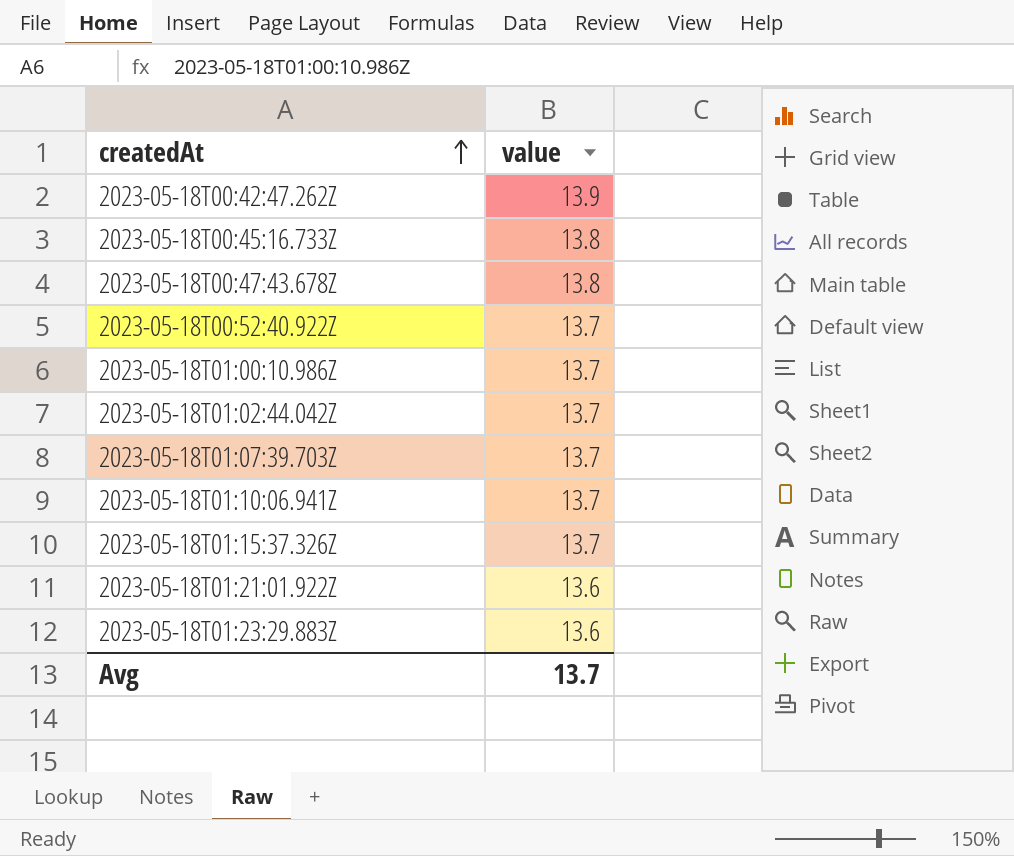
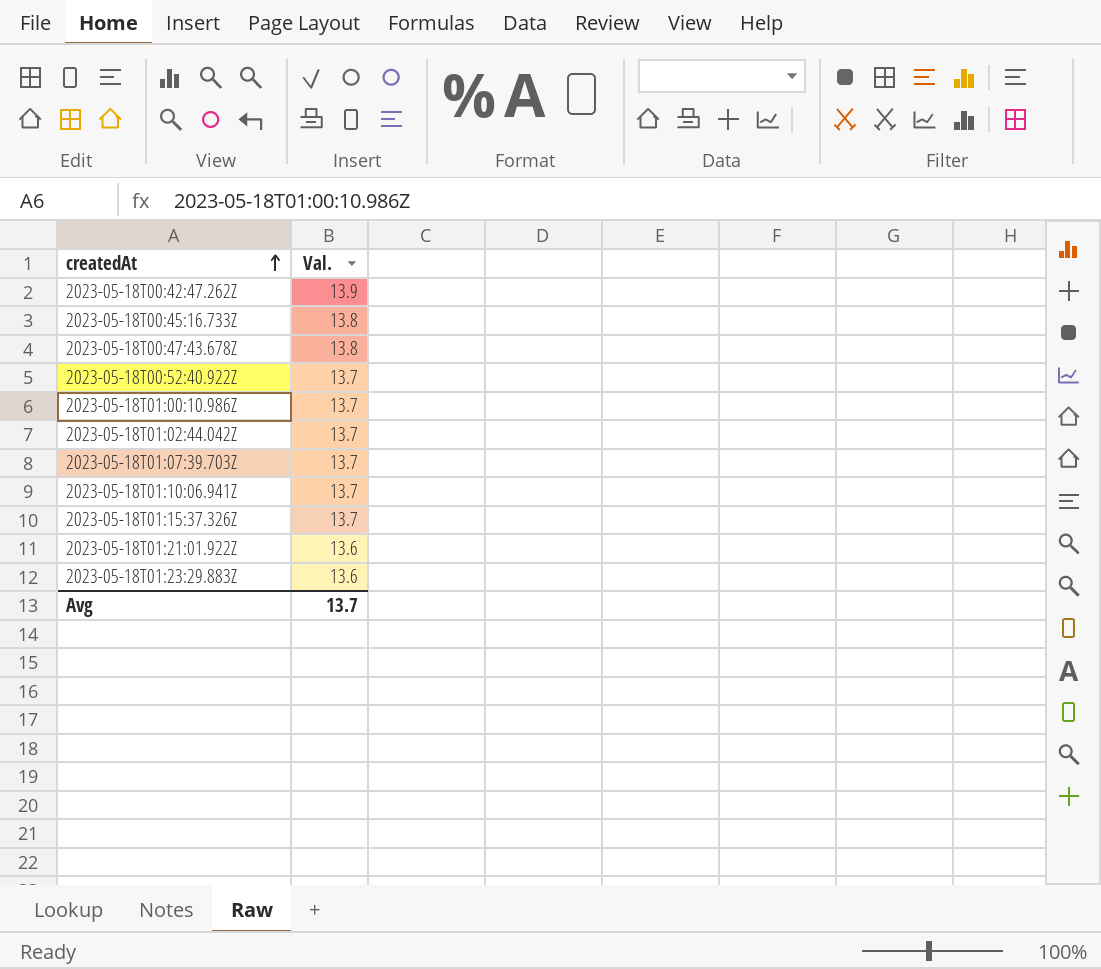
column name: value -> Val.

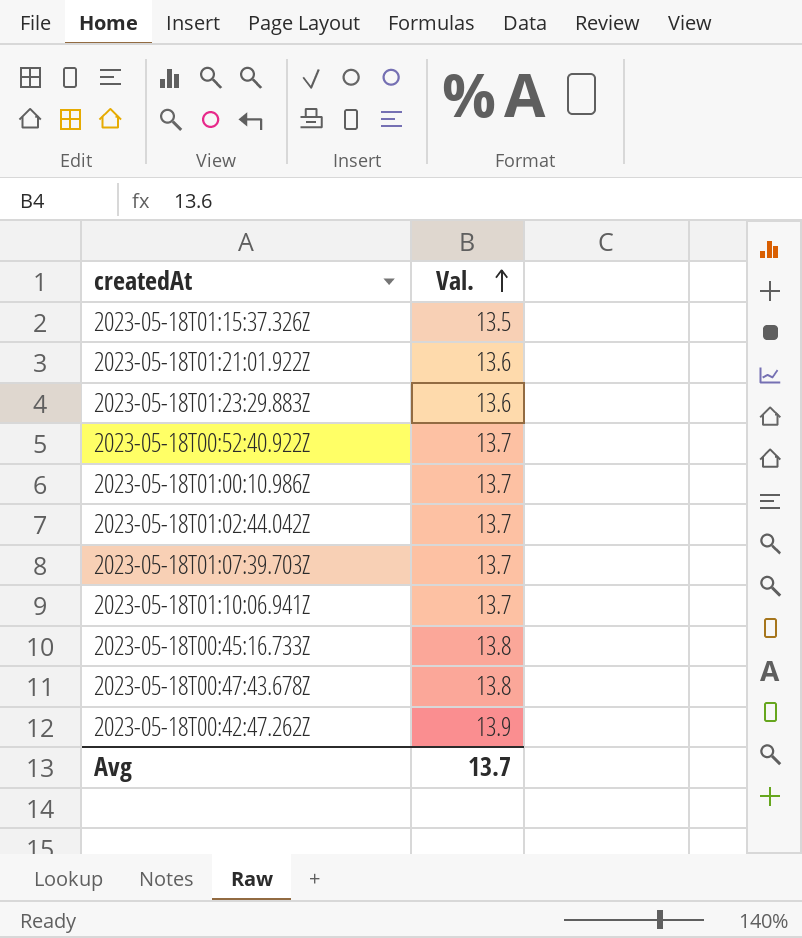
row order: createdAt ascending -> Val. ascending
2023-05-18T01:15:37.326Z | Val.: 13.7 -> 13.5

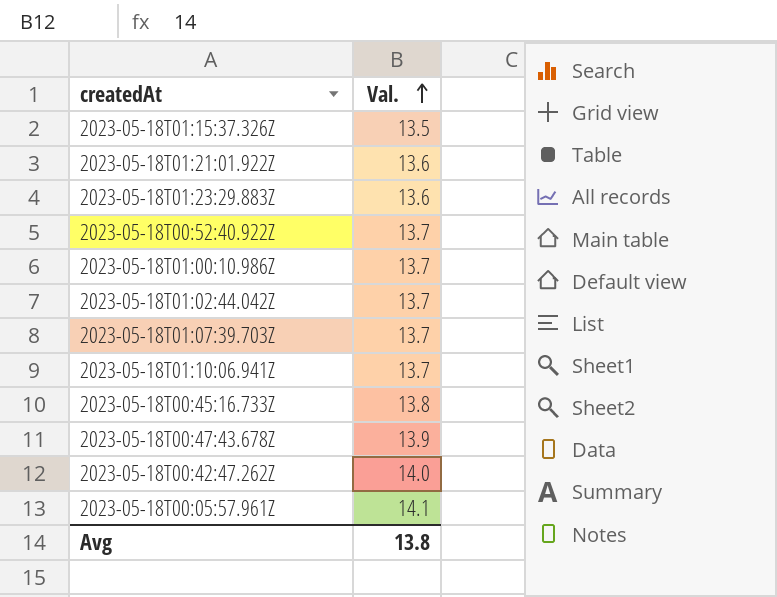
2023-05-18T00:47:43.678Z | Val.: 13.8 -> 13.9
2023-05-18T00:42:47.262Z | Val.: 13.9 -> 14.0
row 2023-05-18T00:05:57.961Z: none -> 14.1
Avg | Val.: 13.7 -> 13.8

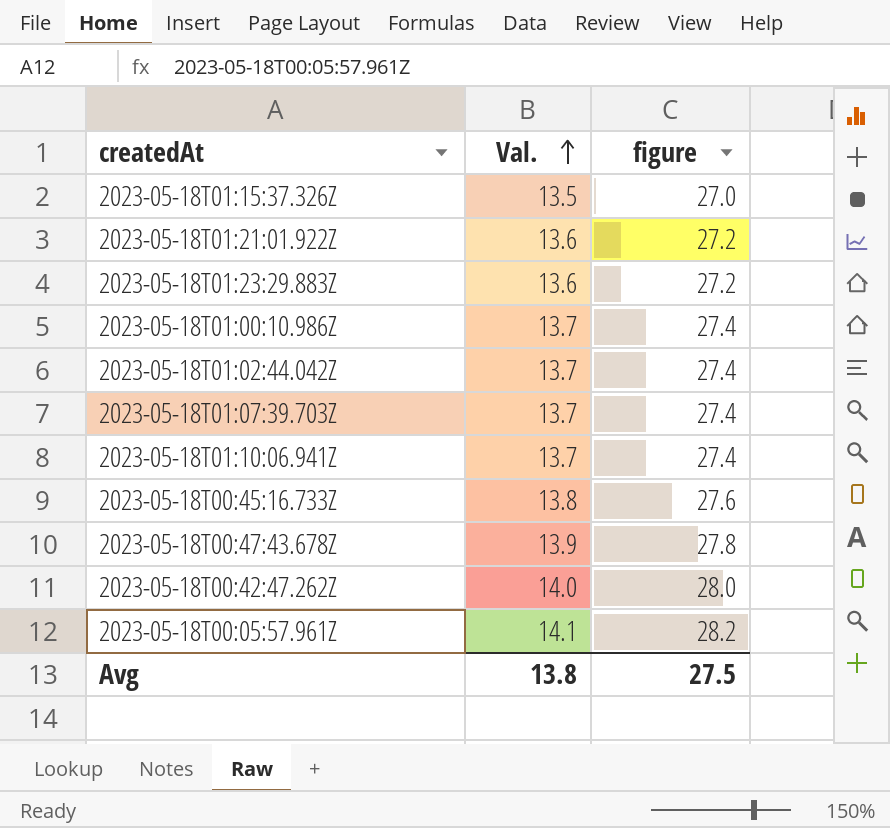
column figure | formula: none -> [Val.] * 2
row 2023-05-18T00:52:40.922Z: 13.7 -> none

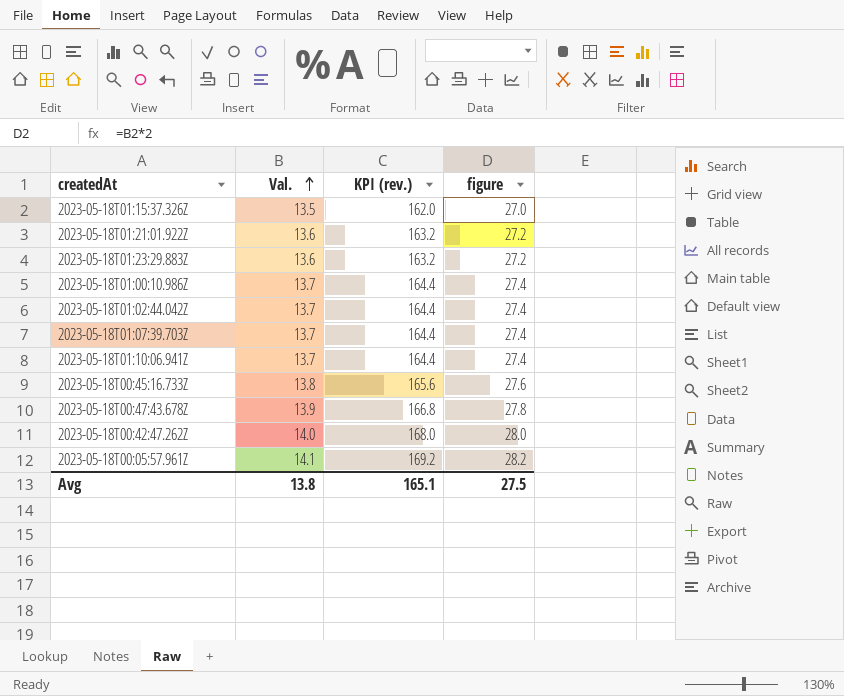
column KPI (rev.) | formula: none -> [Val.] * 12

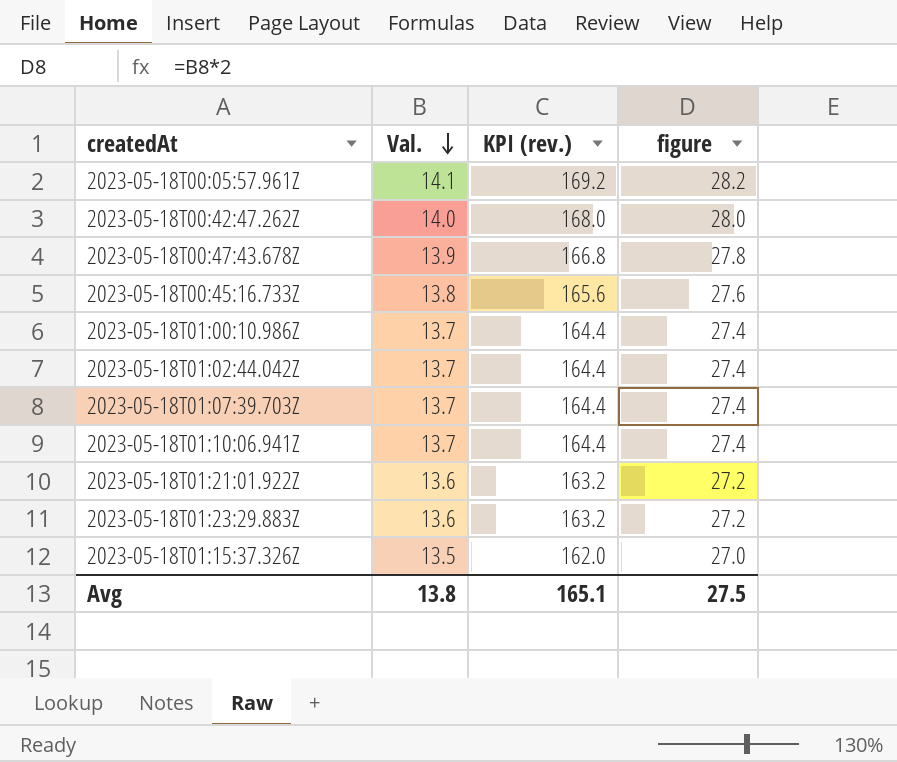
row order: Val. ascending -> Val. descending

